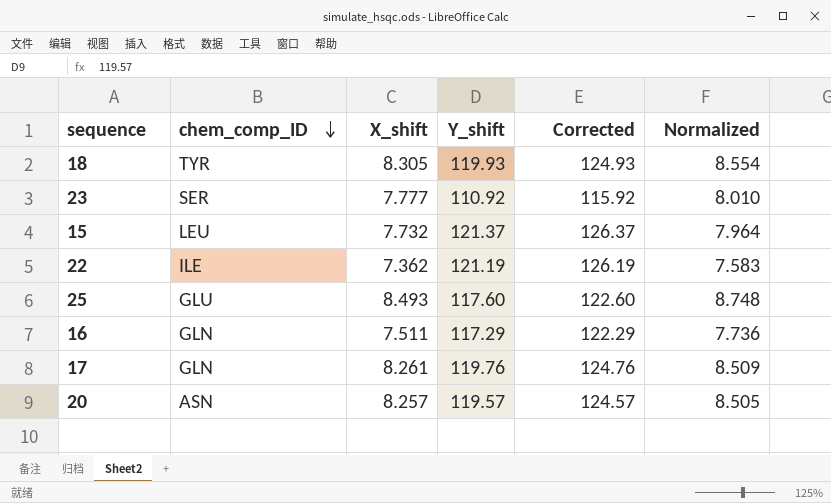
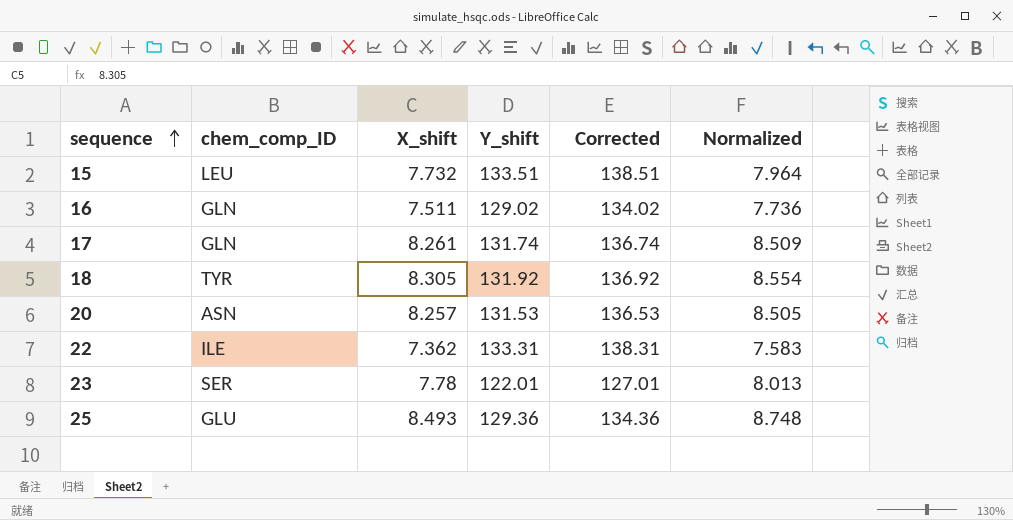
row order: chem_comp_ID descending -> sequence ascending
15 | Y_shift: 121.37 -> 133.51
15 | Corrected: 126.37 -> 138.51
16 | Y_shift: 117.29 -> 129.02
16 | Corrected: 122.29 -> 134.02
17 | Y_shift: 119.76 -> 131.74
17 | Corrected: 124.76 -> 136.74
18 | Y_shift: 119.93 -> 131.92
18 | Corrected: 124.93 -> 136.92
20 | Y_shift: 119.57 -> 131.53
20 | Corrected: 124.57 -> 136.53
22 | Y_shift: 121.19 -> 133.31
22 | Corrected: 126.19 -> 138.31
23 | X_shift: 7.777 -> 7.78
23 | Y_shift: 110.92 -> 122.01
23 | Corrected: 115.92 -> 127.01
23 | Normalized: 8.010 -> 8.013
25 | Y_shift: 117.60 -> 129.36
25 | Corrected: 122.60 -> 134.36

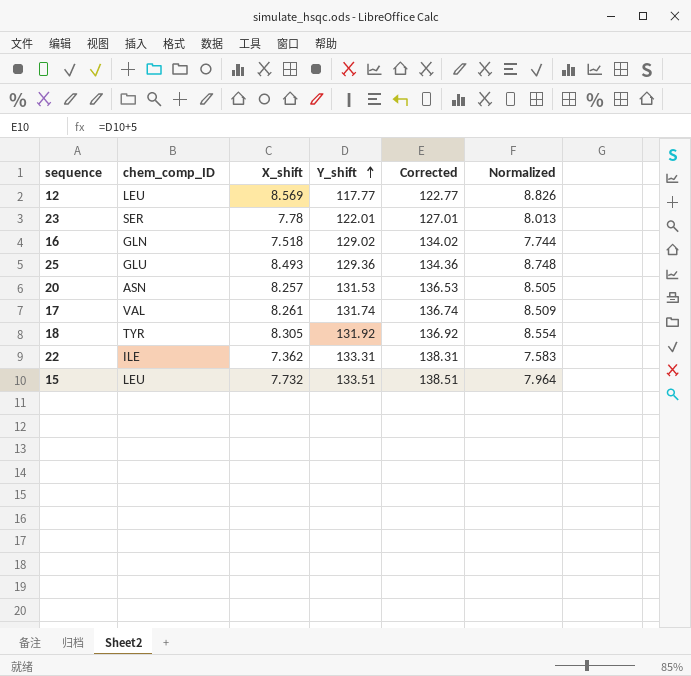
row order: sequence ascending -> Y_shift ascending
row 12: none -> LEU | 8.569 | 117.77 | 122.77 | 8.826
16 | X_shift: 7.511 -> 7.518
16 | Normalized: 7.736 -> 7.744
17 | chem_comp_ID: GLN -> VAL

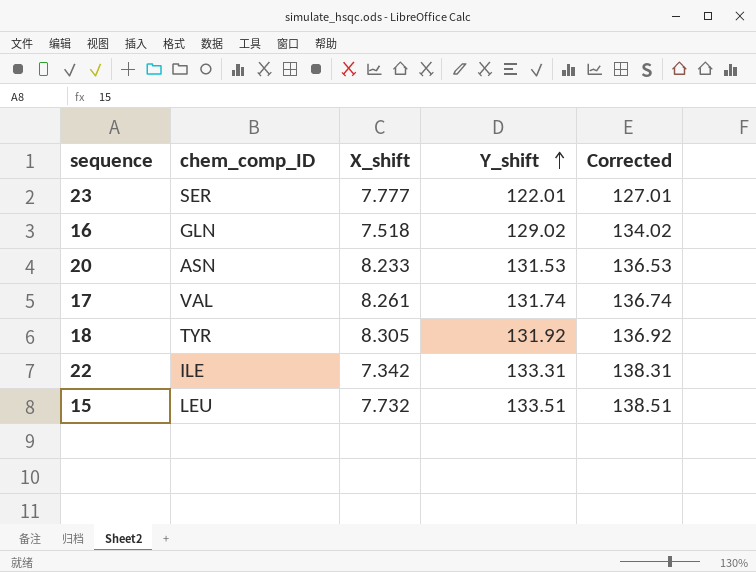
column Normalized | formula: [X_shift] * 1.03 -> none
row 12: LEU | 8.569 | 117.77 | 122.77 | 8.826 -> none
row 25: GLU | 8.493 | 129.36 | 134.36 | 8.748 -> none
23 | X_shift: 7.78 -> 7.777
20 | X_shift: 8.257 -> 8.233
22 | X_shift: 7.362 -> 7.342

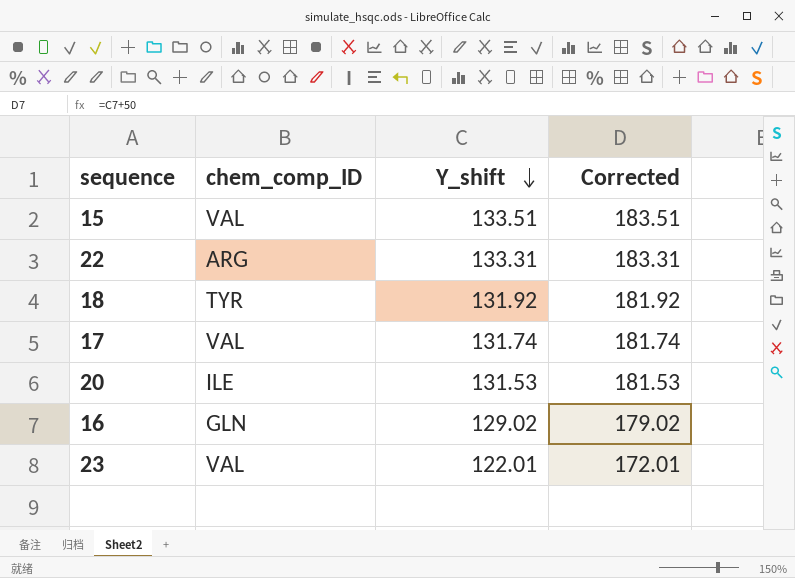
row order: Y_shift ascending -> Y_shift descending
column X_shift | position: 3 -> none
column Corrected | formula: [Y_shift] + 5 -> [Y_shift] + 50
15 | chem_comp_ID: LEU -> VAL
22 | chem_comp_ID: ILE -> ARG
20 | chem_comp_ID: ASN -> ILE
23 | chem_comp_ID: SER -> VAL

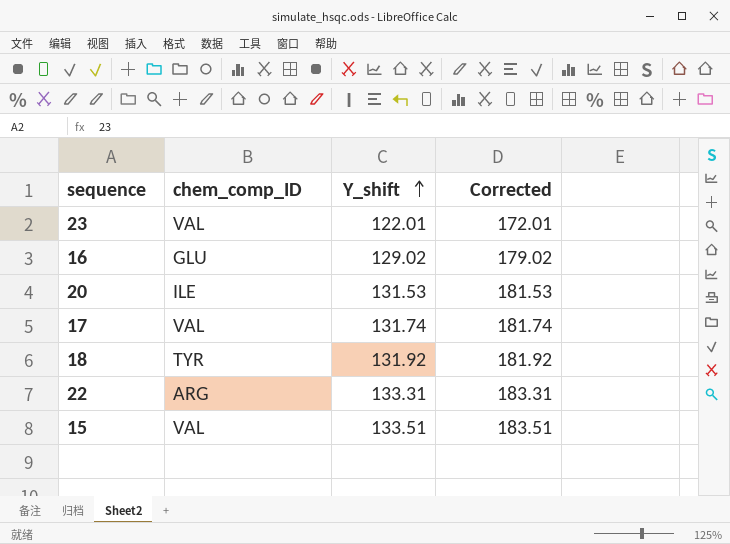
row order: Y_shift descending -> Y_shift ascending
16 | chem_comp_ID: GLN -> GLU

